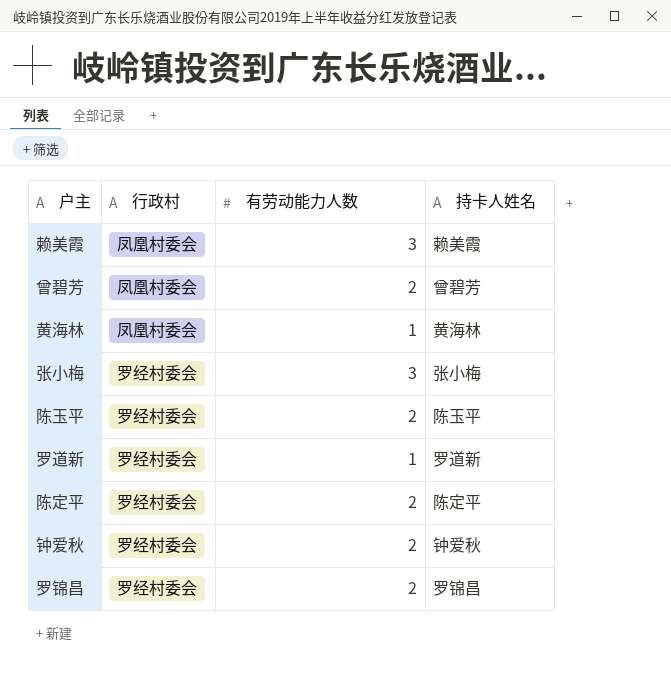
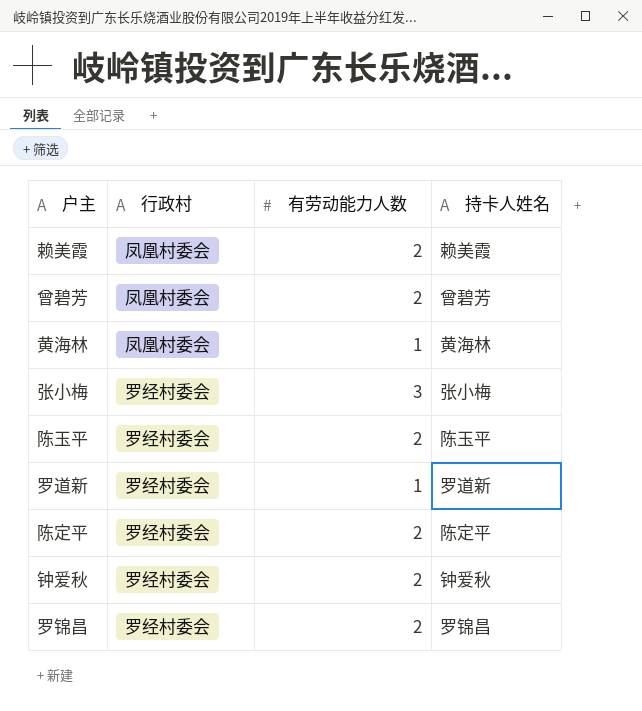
赖美霞 | 有劳动能力人数: 3 -> 2

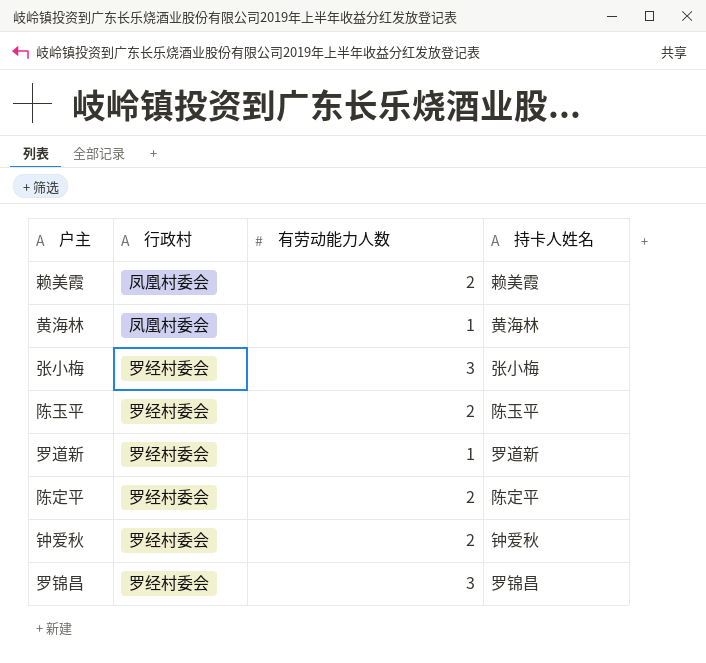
row 曾碧芳: 凤凰村委会 | 2 | 曾碧芳 -> none
罗锦昌 | 有劳动能力人数: 2 -> 3

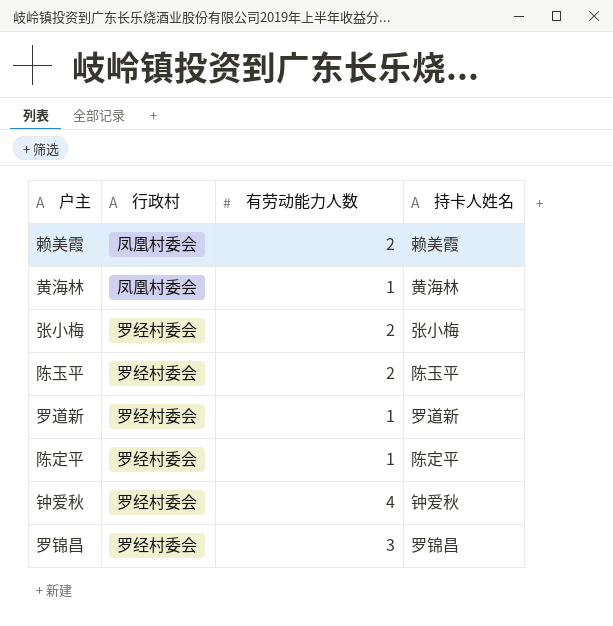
张小梅 | 有劳动能力人数: 3 -> 2
陈定平 | 有劳动能力人数: 2 -> 1
钟爱秋 | 有劳动能力人数: 2 -> 4

